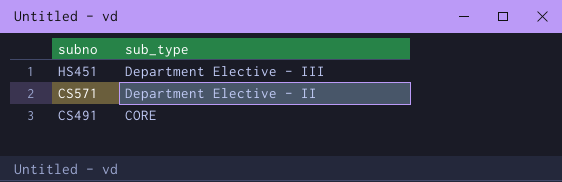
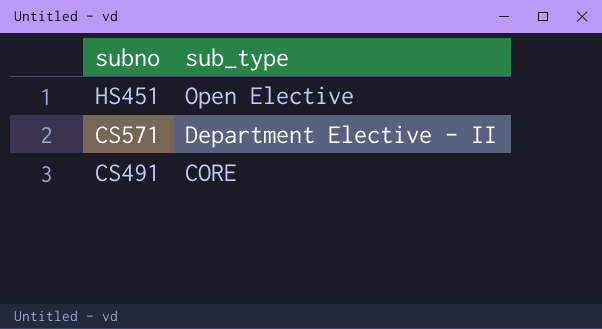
HS451 | sub_type: Department Elective - III -> Open Elective

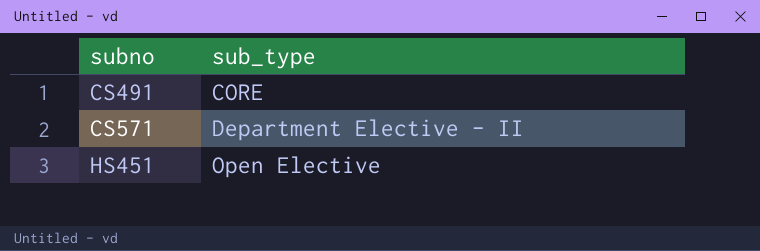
row order: subno descending -> subno ascending

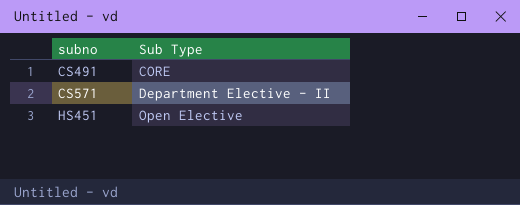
column name: sub_type -> Sub Type

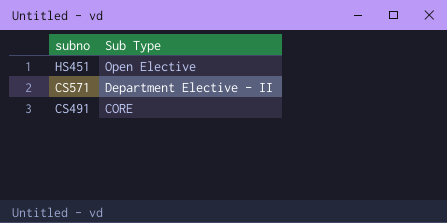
row order: subno ascending -> subno descending

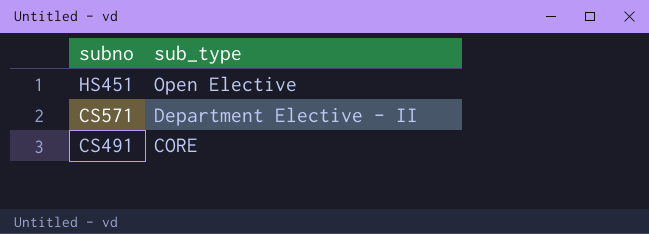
column name: Sub Type -> sub_type

